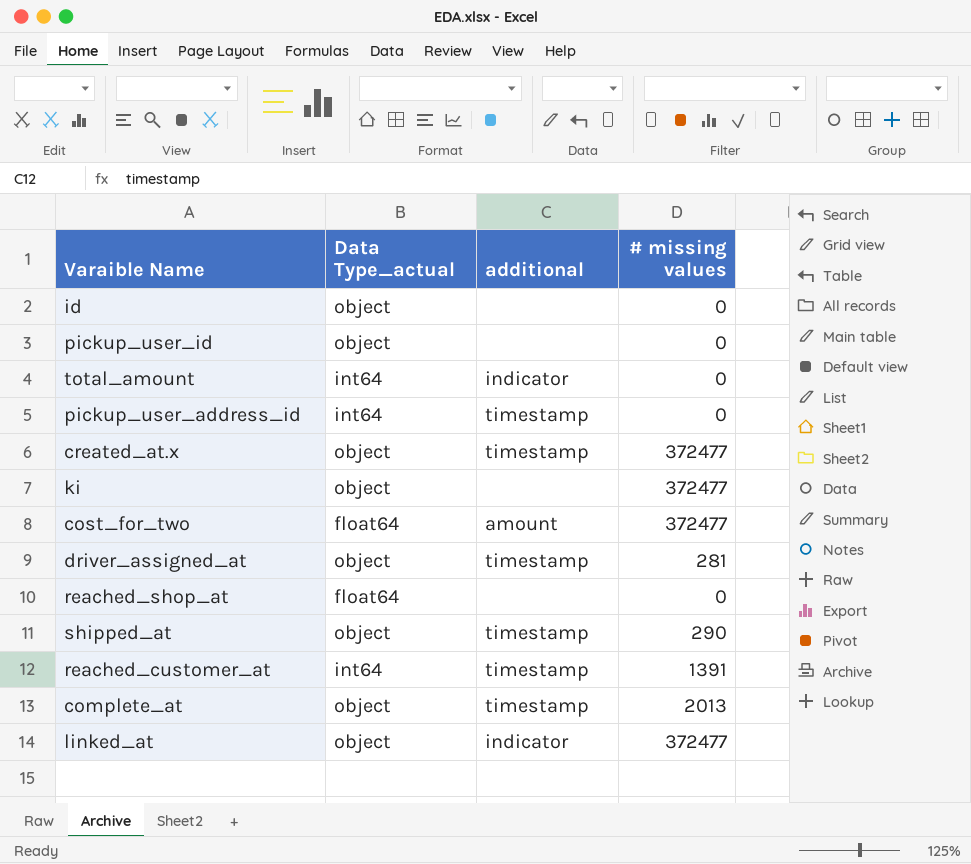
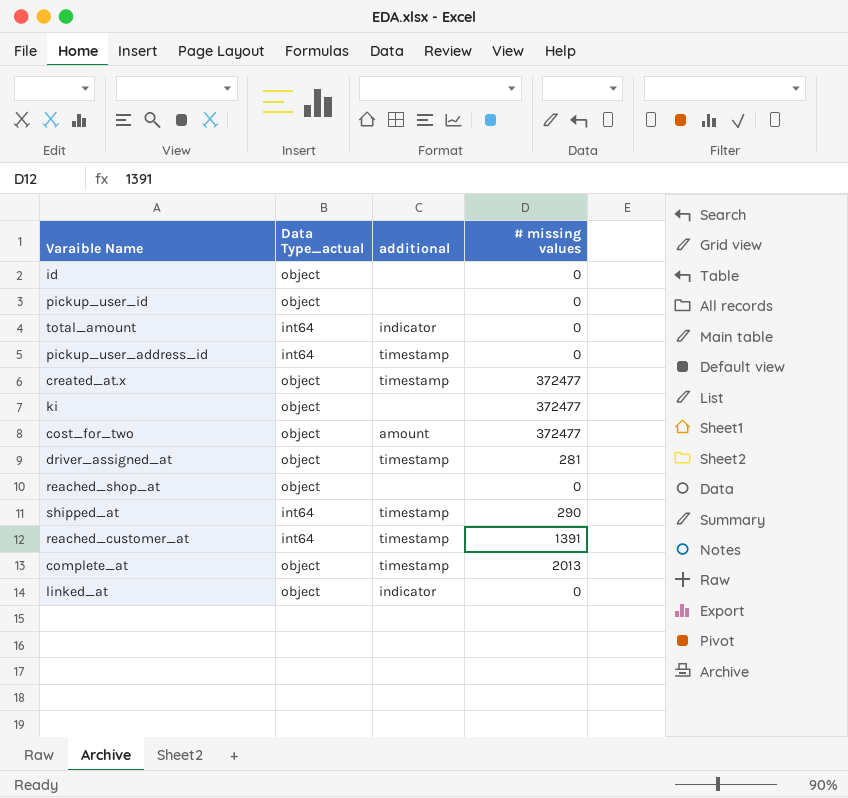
cost_for_two | Data Type_actual: float64 -> object
reached_shop_at | Data Type_actual: float64 -> object
shipped_at | Data Type_actual: object -> int64
linked_at | # missing values: 372477 -> 0

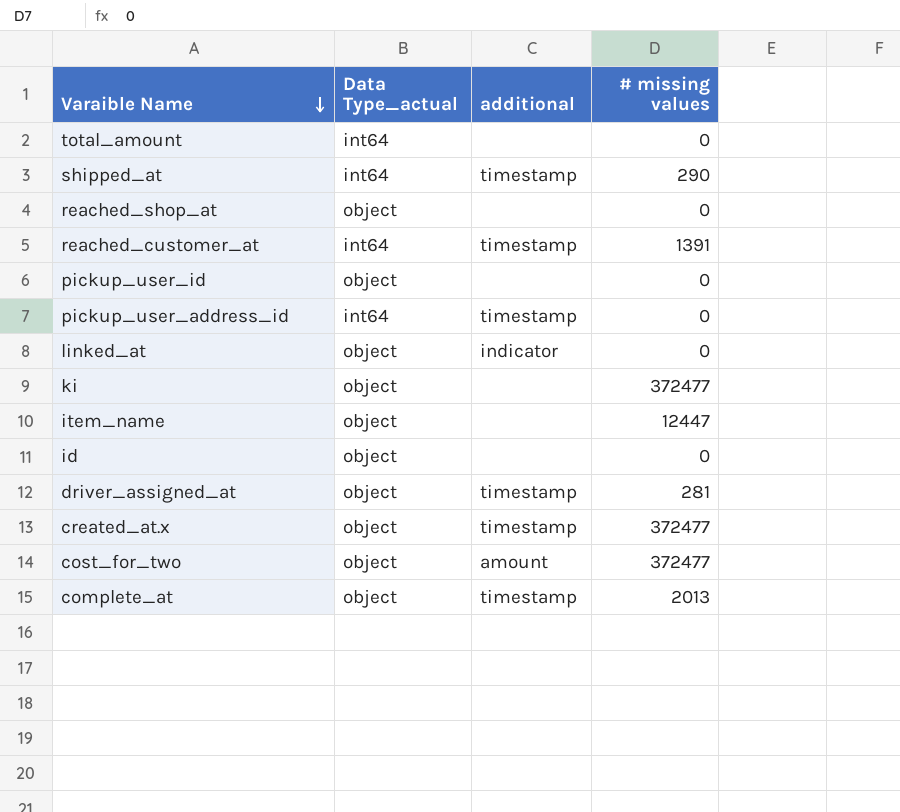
row order: none -> Varaible Name descending
total_amount | additional: indicator -> none
row item_name: none -> object | none | 12447

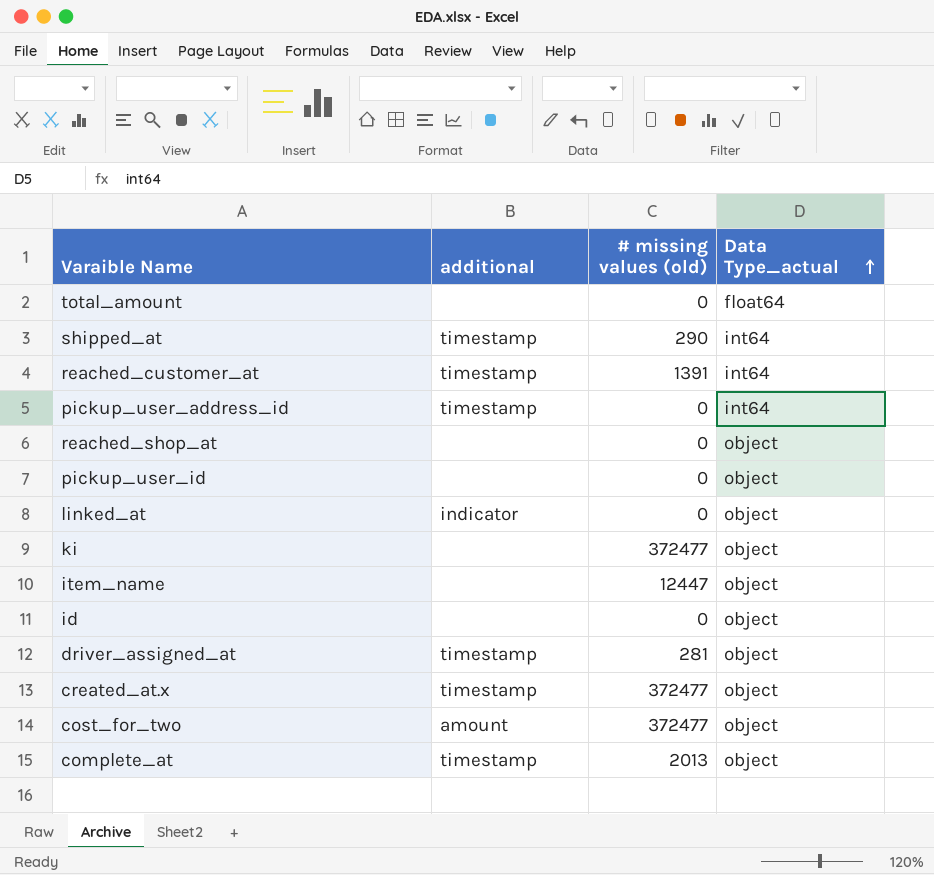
row order: Varaible Name descending -> Data Type_actual ascending
column name: # missing values -> # missing values (old)
column Data Type_actual | position: 2 -> 4
total_amount | Data Type_actual: int64 -> float64

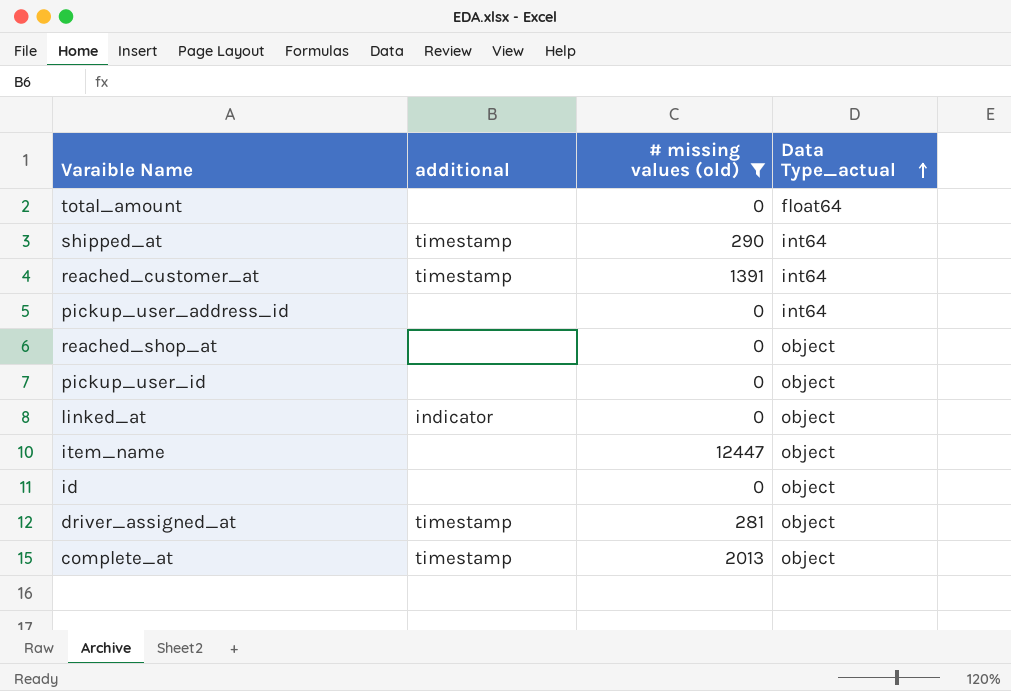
filter: none -> # missing values (old) != 372477
pickup_user_address_id | additional: timestamp -> none

